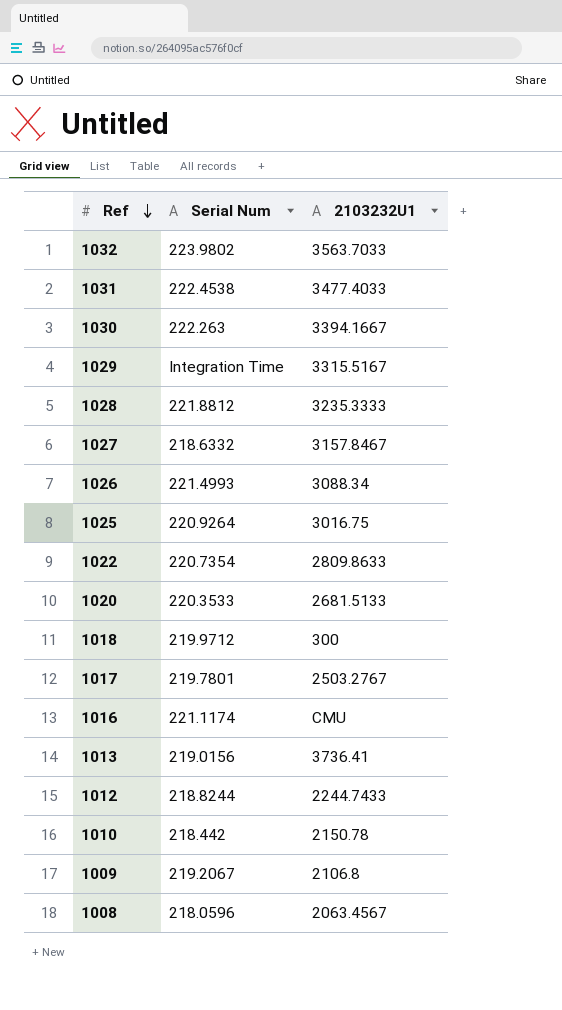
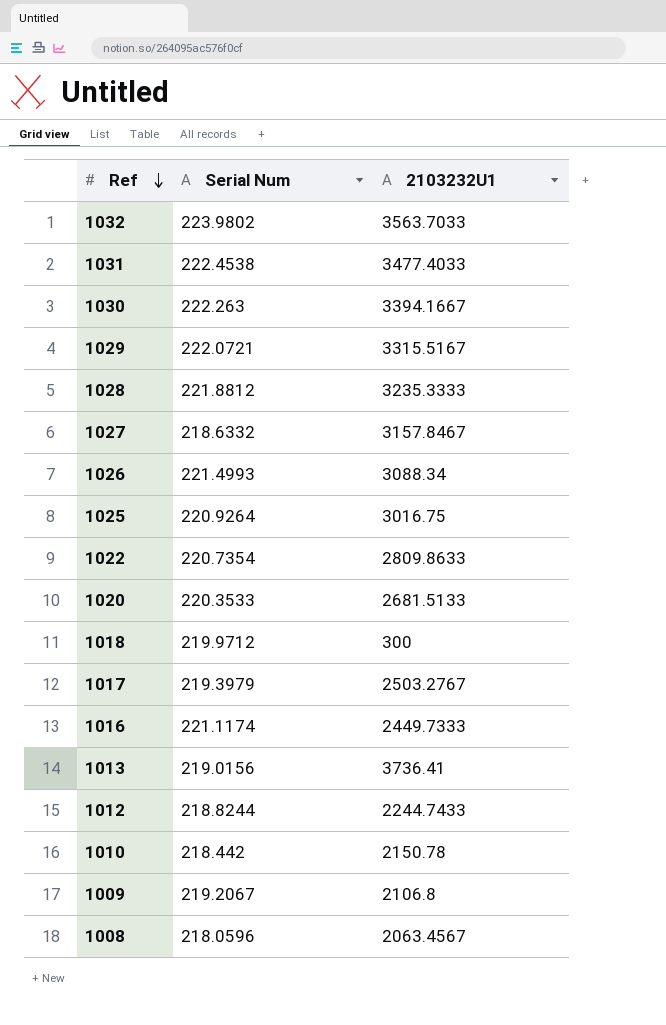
1029 | Serial Num: Integration Time -> 222.0721
1017 | Serial Num: 219.7801 -> 219.3979
1016 | 2103232U1: CMU -> 2449.7333

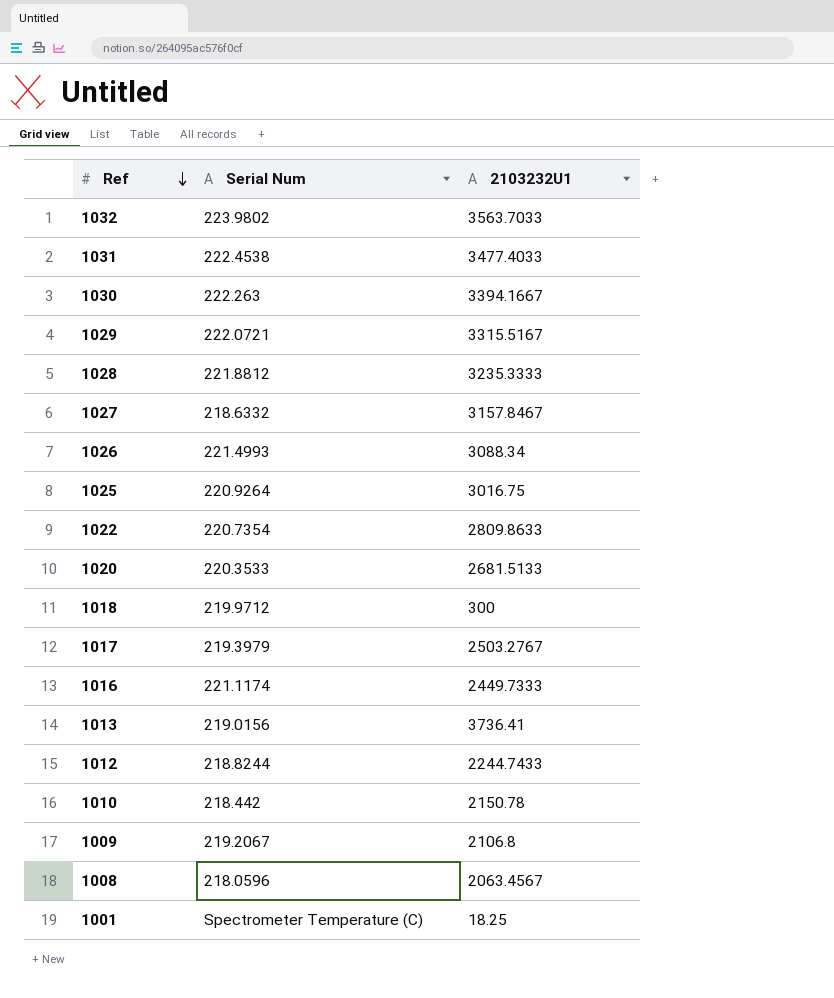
row 1001: none -> Spectrometer Temperature (C) | 18.25

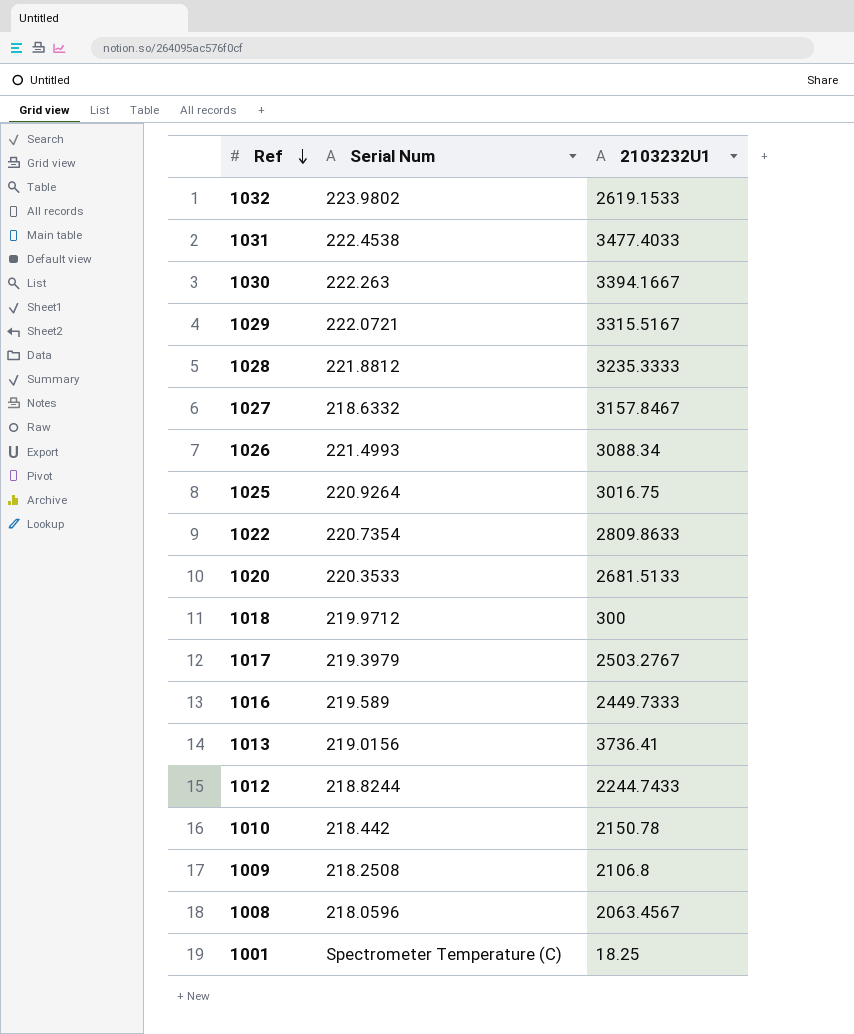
1032 | 2103232U1: 3563.7033 -> 2619.1533
1016 | Serial Num: 221.1174 -> 219.589
1009 | Serial Num: 219.2067 -> 218.2508

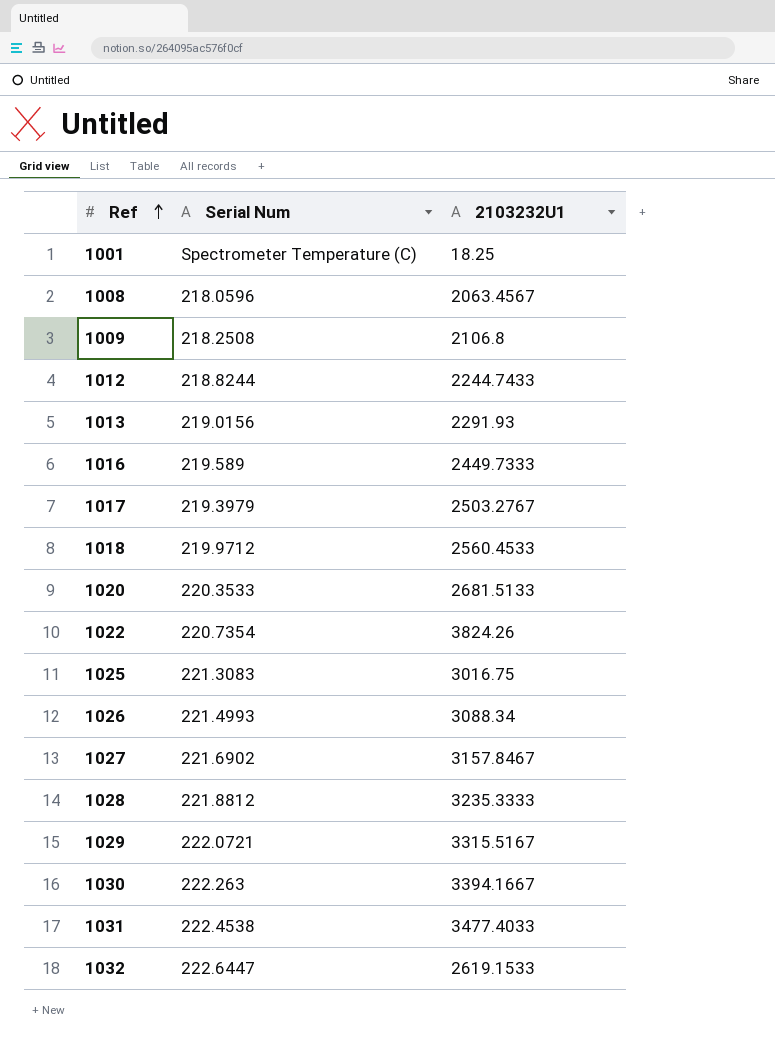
row order: Ref descending -> Ref ascending
row 1010: 218.442 | 2150.78 -> none
1013 | 2103232U1: 3736.41 -> 2291.93
1018 | 2103232U1: 300 -> 2560.4533
1022 | 2103232U1: 2809.8633 -> 3824.26
1025 | Serial Num: 220.9264 -> 221.3083
1027 | Serial Num: 218.6332 -> 221.6902
1032 | Serial Num: 223.9802 -> 222.6447

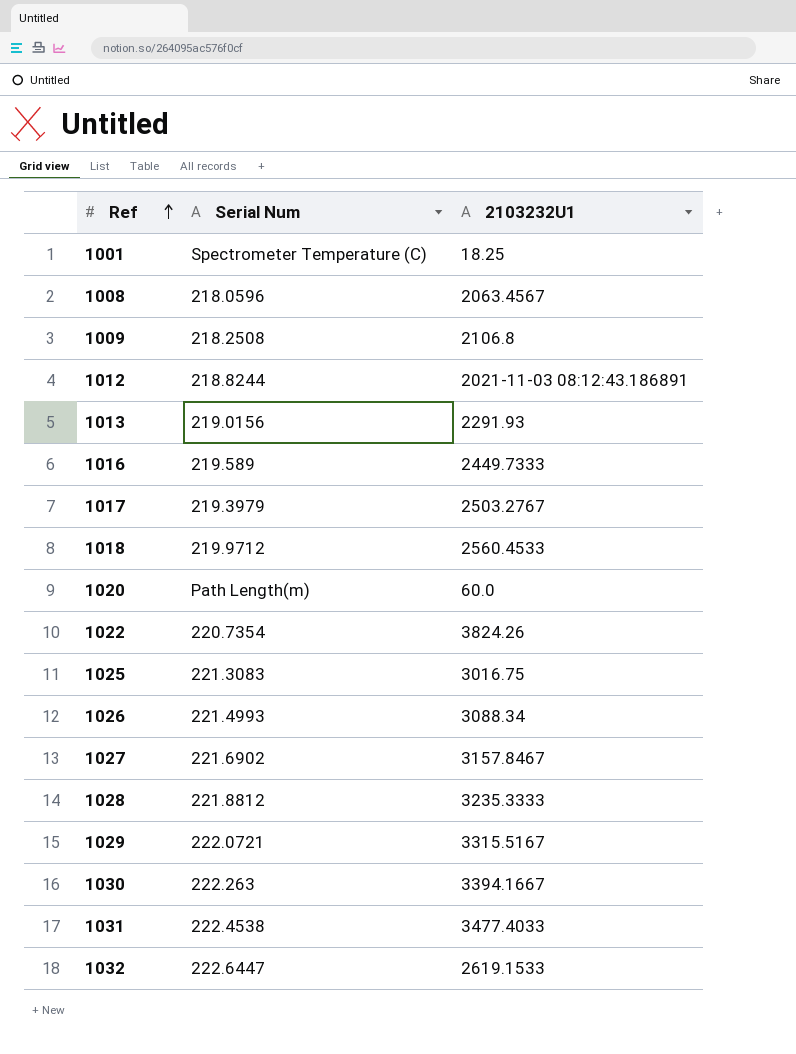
1012 | 2103232U1: 2244.7433 -> 2021-11-03 08:12:43.186891
1020 | Serial Num: 220.3533 -> Path Length(m)
1020 | 2103232U1: 2681.5133 -> 60.0

